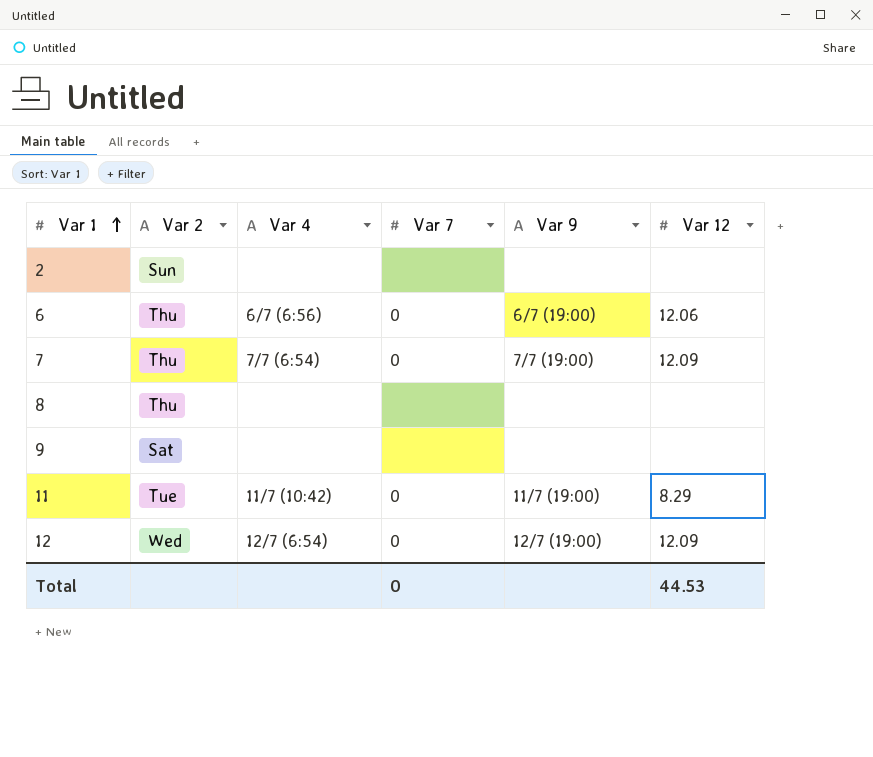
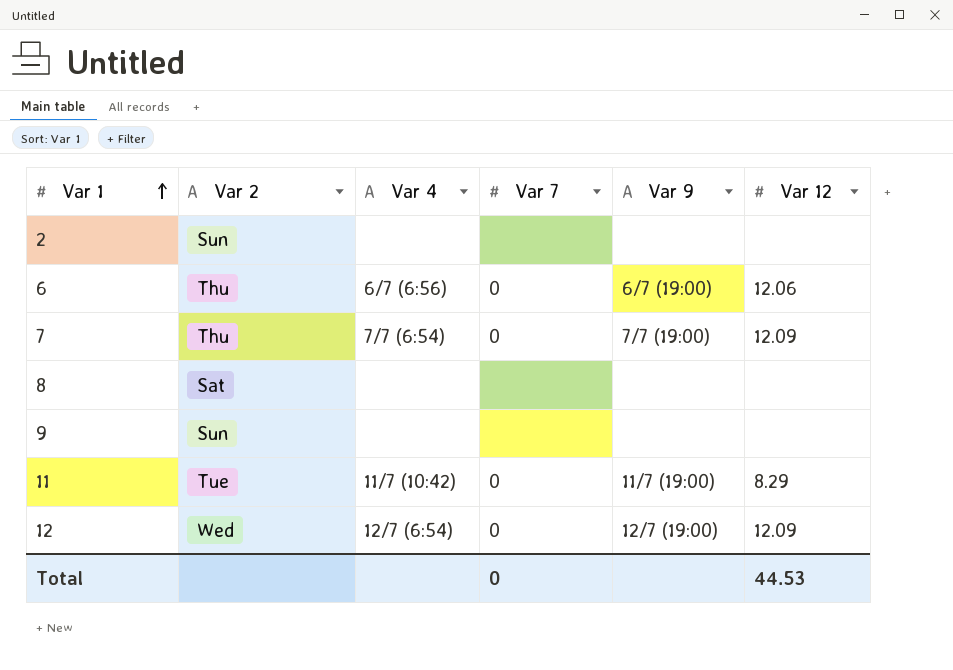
8 | Var 2: Thu -> Sat
9 | Var 2: Sat -> Sun

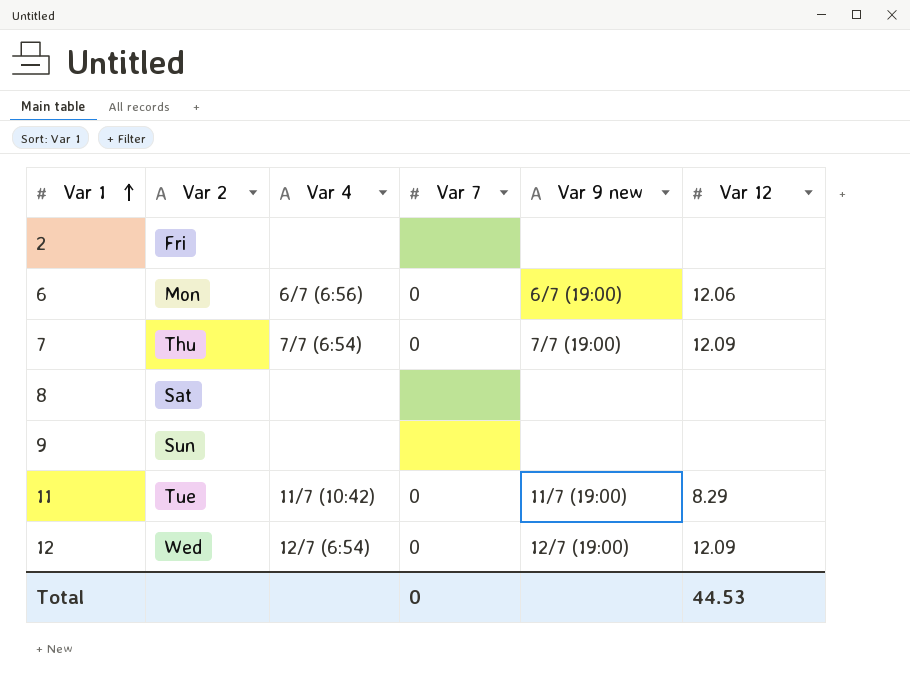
column name: Var 9 -> Var 9 new
2 | Var 2: Sun -> Fri
6 | Var 2: Thu -> Mon

